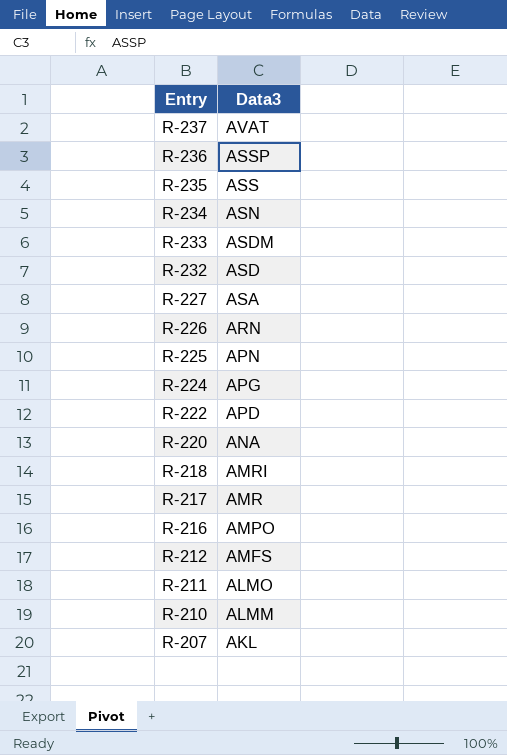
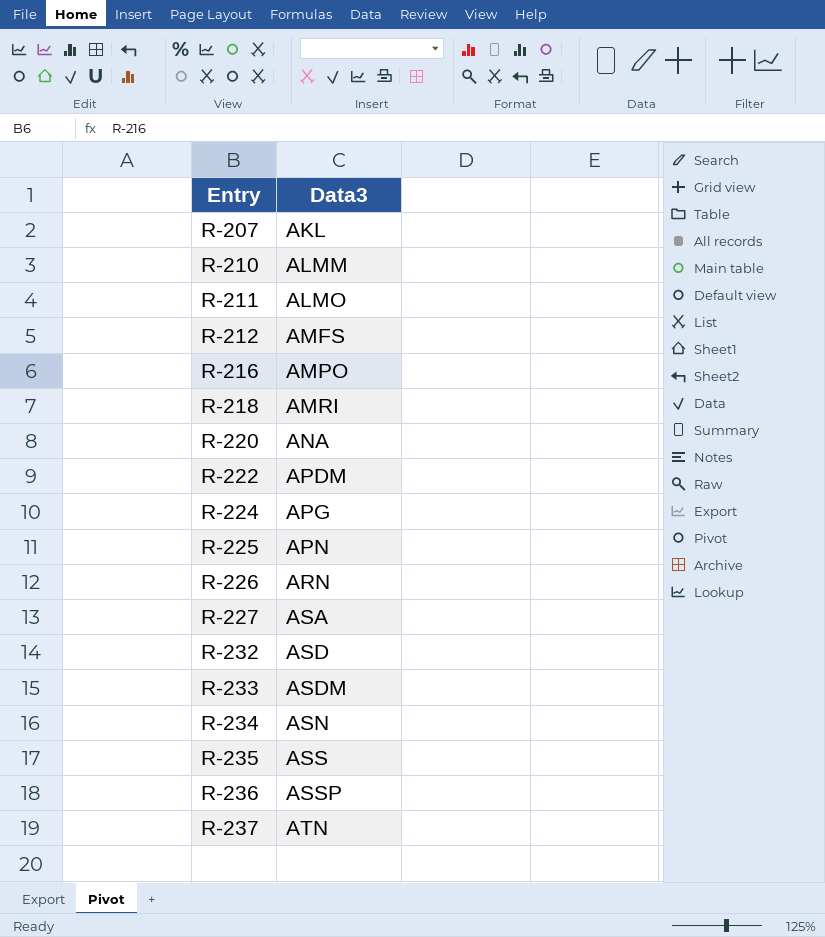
row order: Entry descending -> Entry ascending
row R-217: AMR -> none
R-222 | Data3: APD -> APDM
R-237 | Data3: AVAT -> ATN

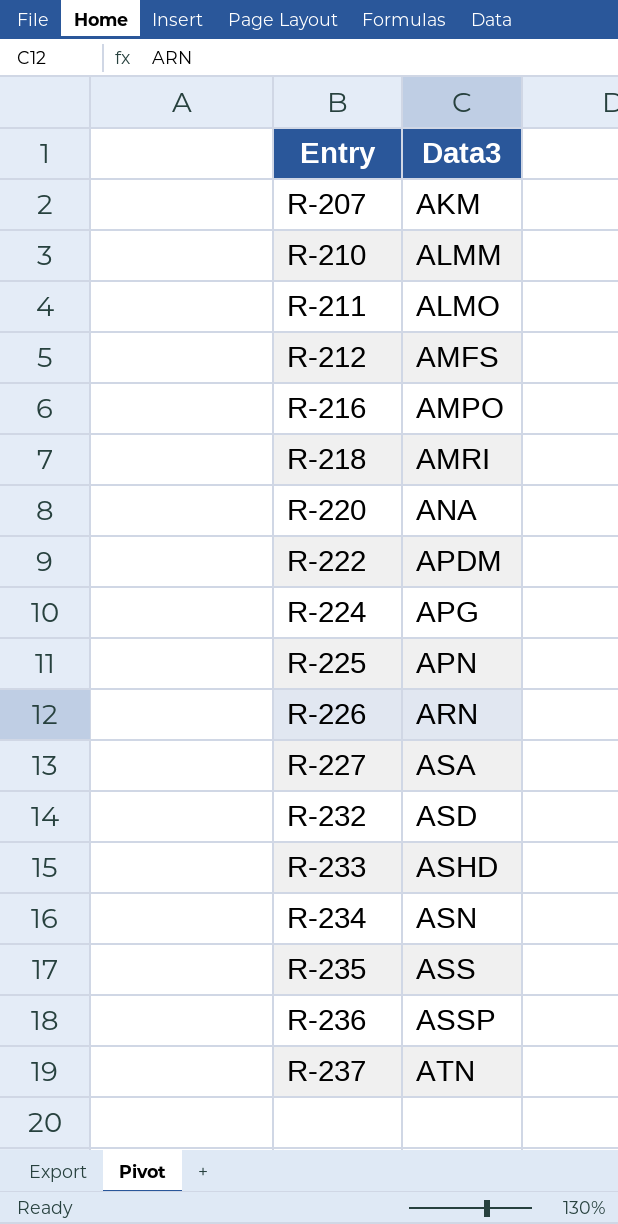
R-207 | Data3: AKL -> AKM
R-233 | Data3: ASDM -> ASHD

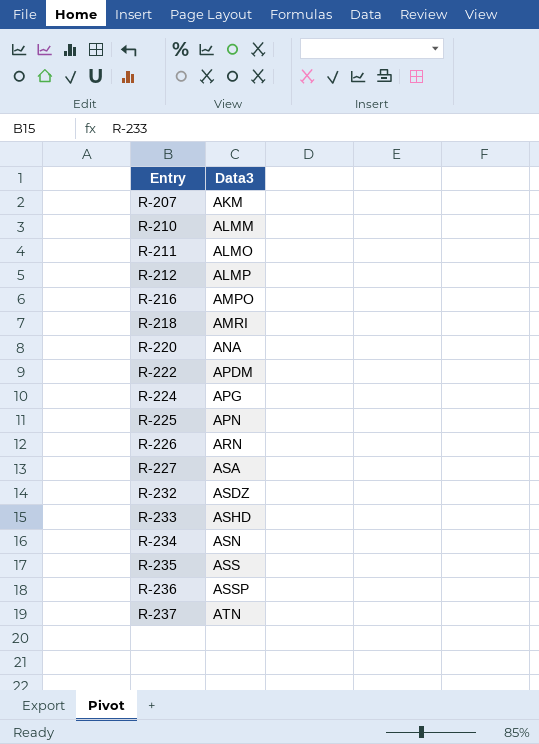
R-212 | Data3: AMFS -> ALMP
R-232 | Data3: ASD -> ASDZ

